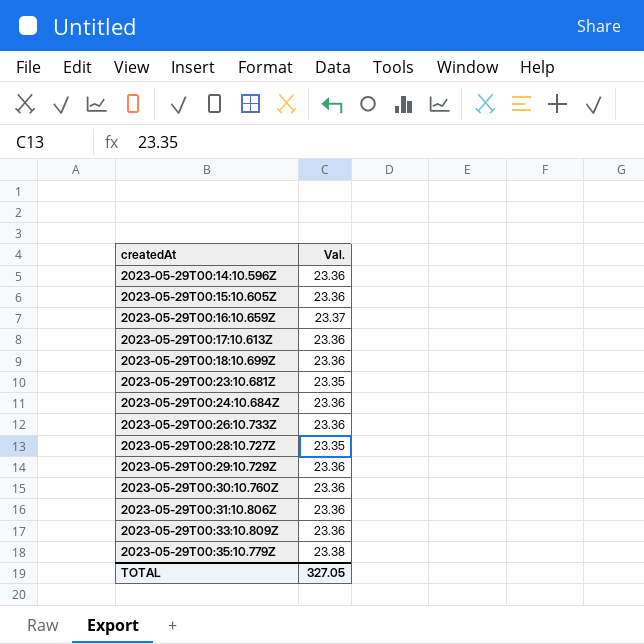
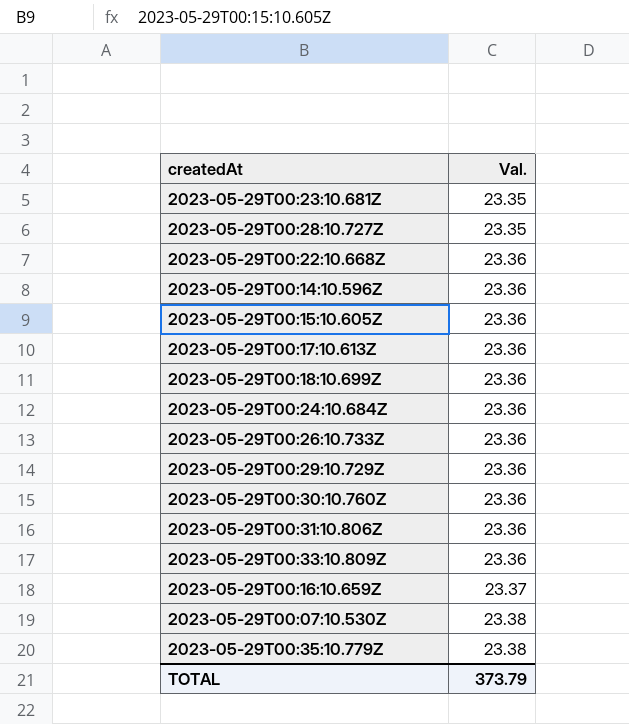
row order: createdAt ascending -> Val. ascending
row 2023-05-29T00:22:10.668Z: none -> 23.36
row 2023-05-29T00:07:10.530Z: none -> 23.38
TOTAL | Val.: 327.05 -> 373.79

